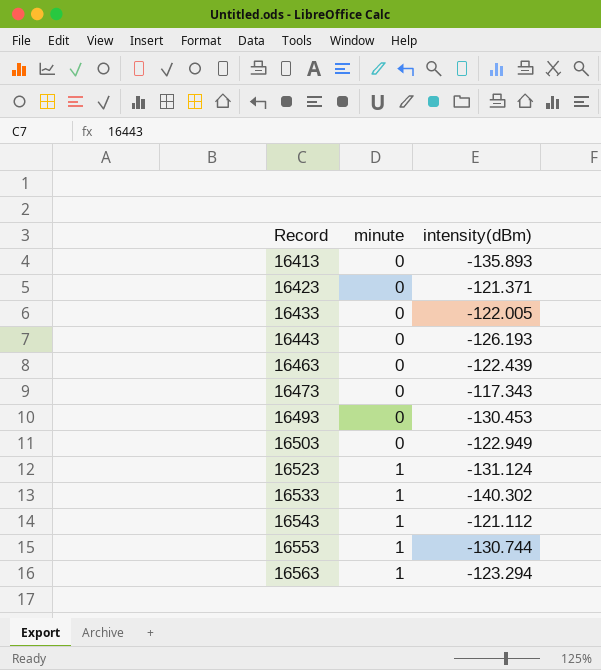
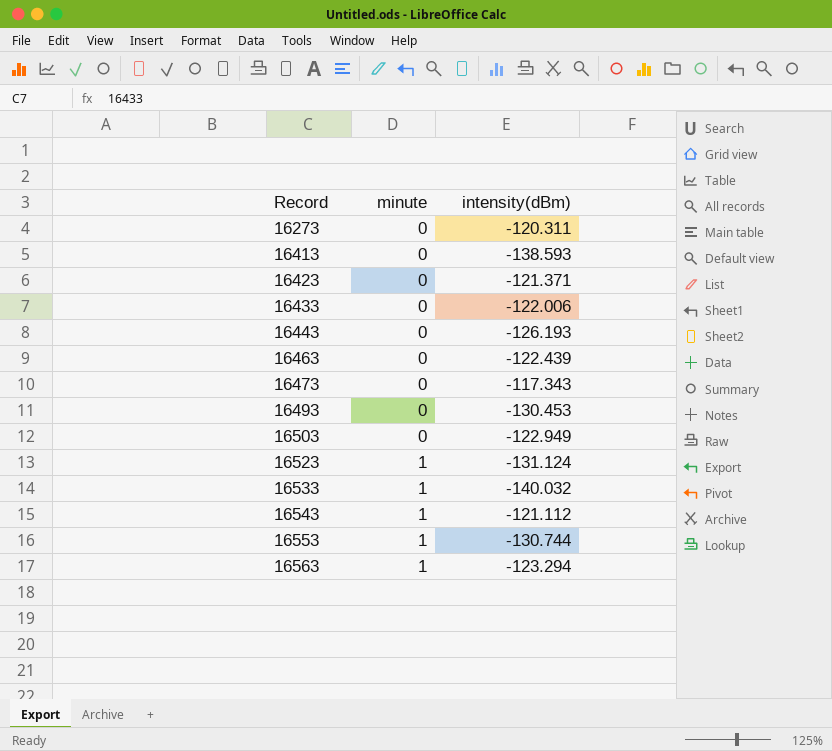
row 16273: none -> 0 | -120.311
16413 | intensity(dBm): -135.893 -> -138.593
16433 | intensity(dBm): -122.005 -> -122.006
16533 | intensity(dBm): -140.302 -> -140.032

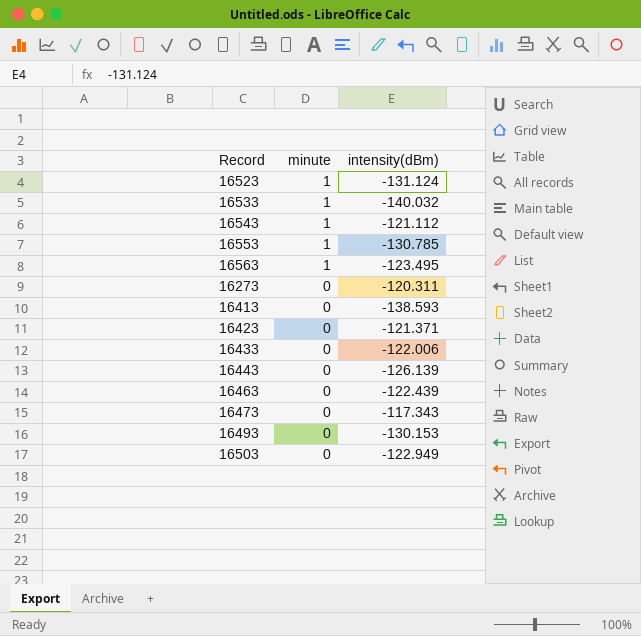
row order: Record ascending -> minute descending
16553 | intensity(dBm): -130.744 -> -130.785
16563 | intensity(dBm): -123.294 -> -123.495
16443 | intensity(dBm): -126.193 -> -126.139
16493 | intensity(dBm): -130.453 -> -130.153

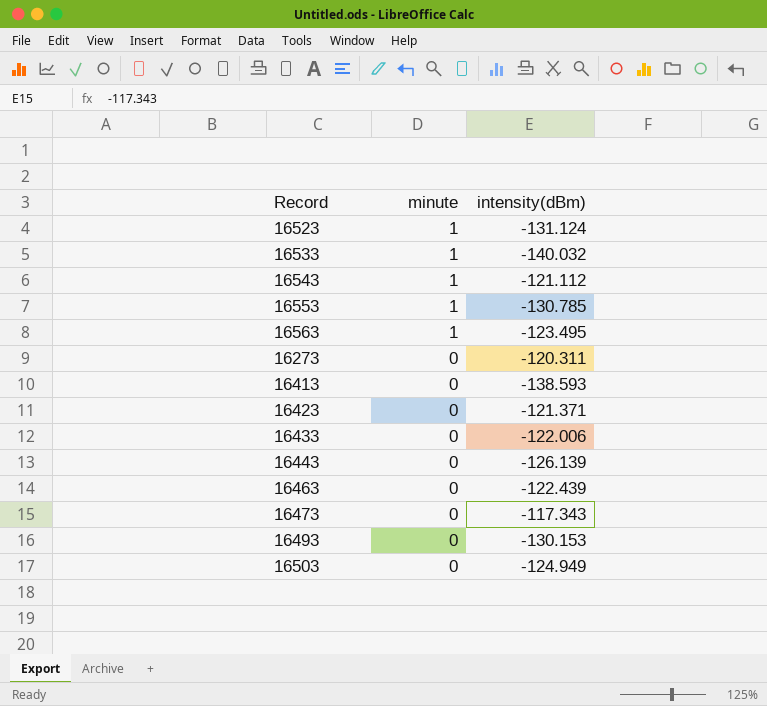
16503 | intensity(dBm): -122.949 -> -124.949

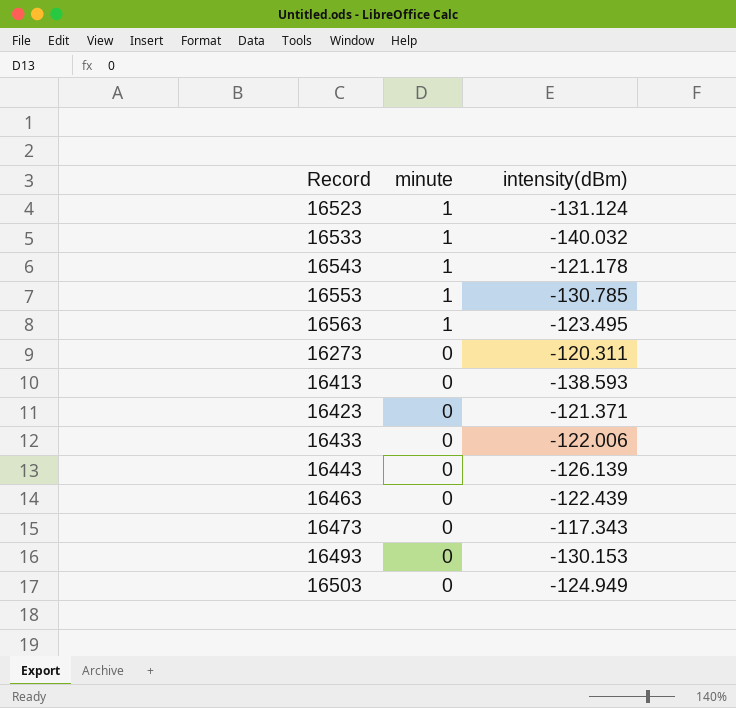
16543 | intensity(dBm): -121.112 -> -121.178

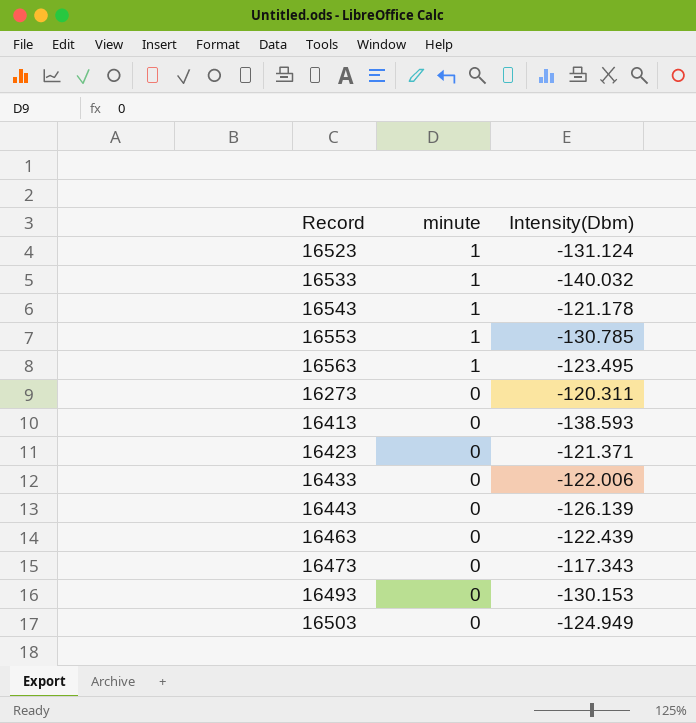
column name: intensity(dBm) -> Intensity(Dbm)

